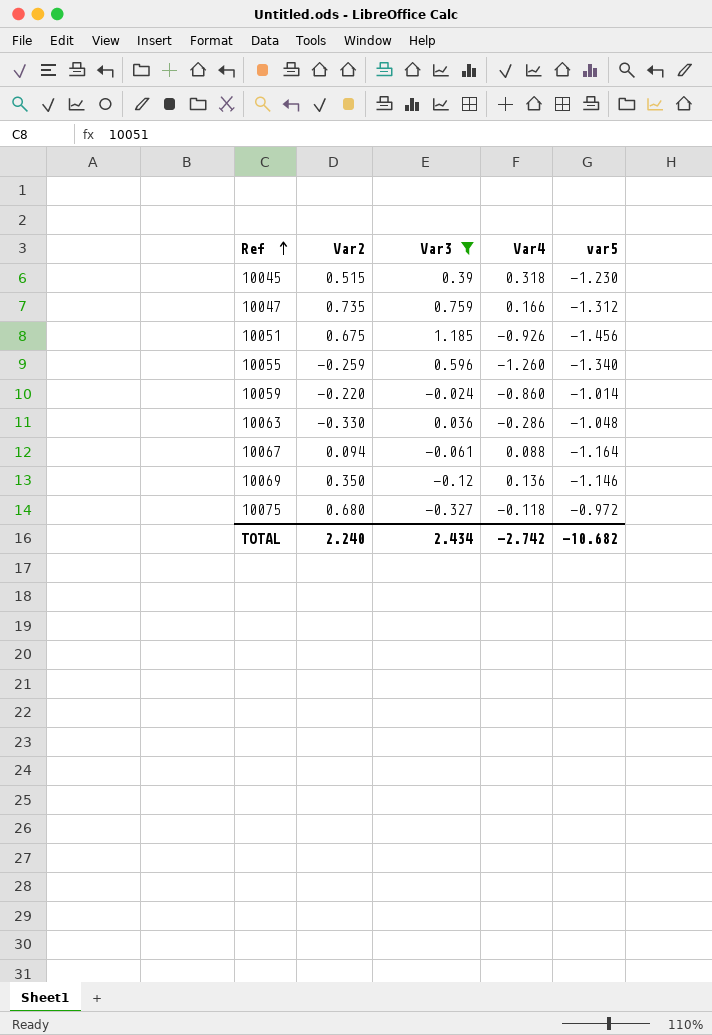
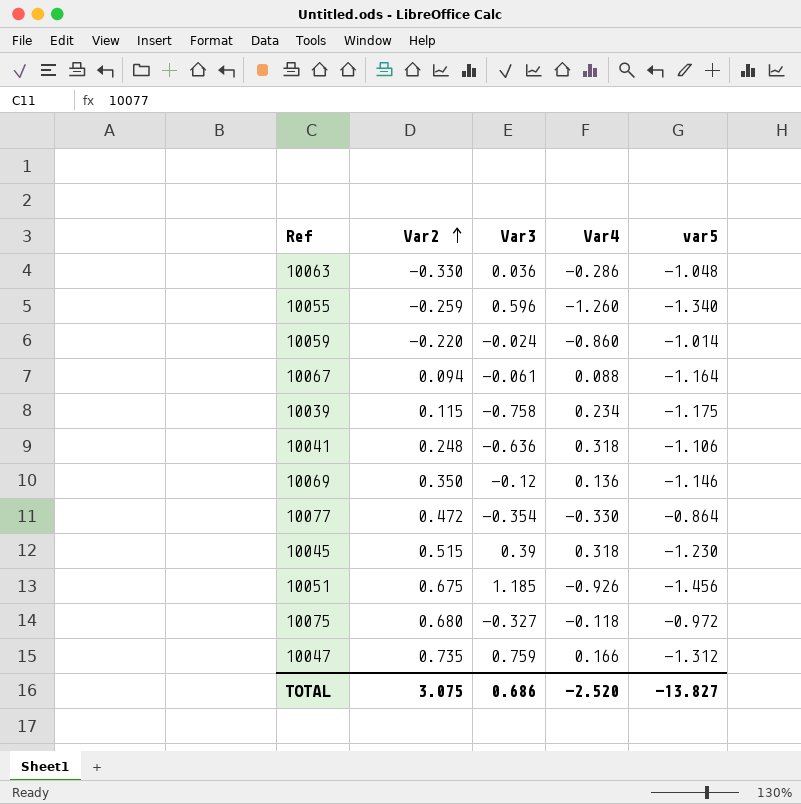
filter: Var3 >= -0.327 -> none
row order: Ref ascending -> Var2 ascending
TOTAL | Var2: 2.240 -> 3.075
TOTAL | Var3: 2.434 -> 0.686
TOTAL | Var4: -2.742 -> -2.520
TOTAL | var5: -10.682 -> -13.827

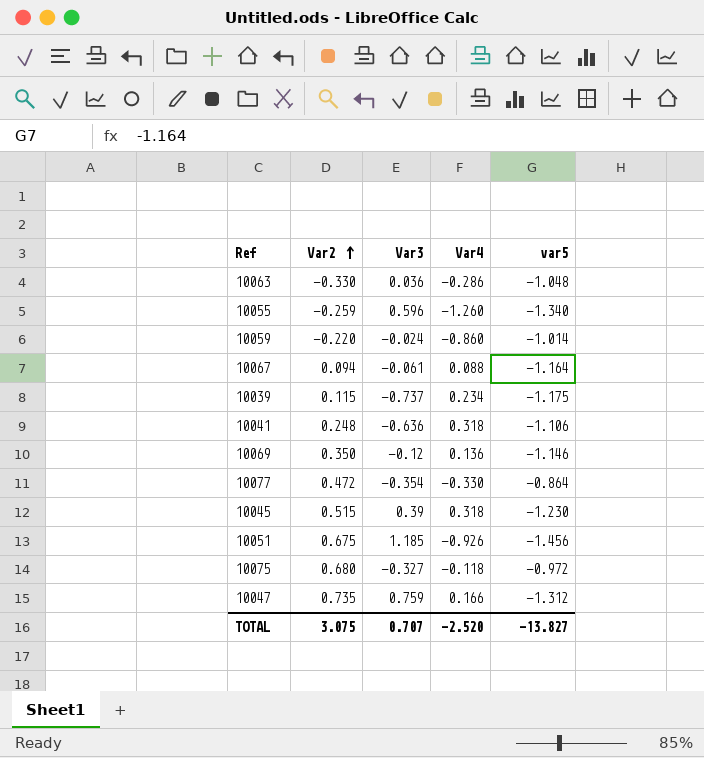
10039 | Var3: -0.758 -> -0.737
TOTAL | Var3: 0.686 -> 0.707

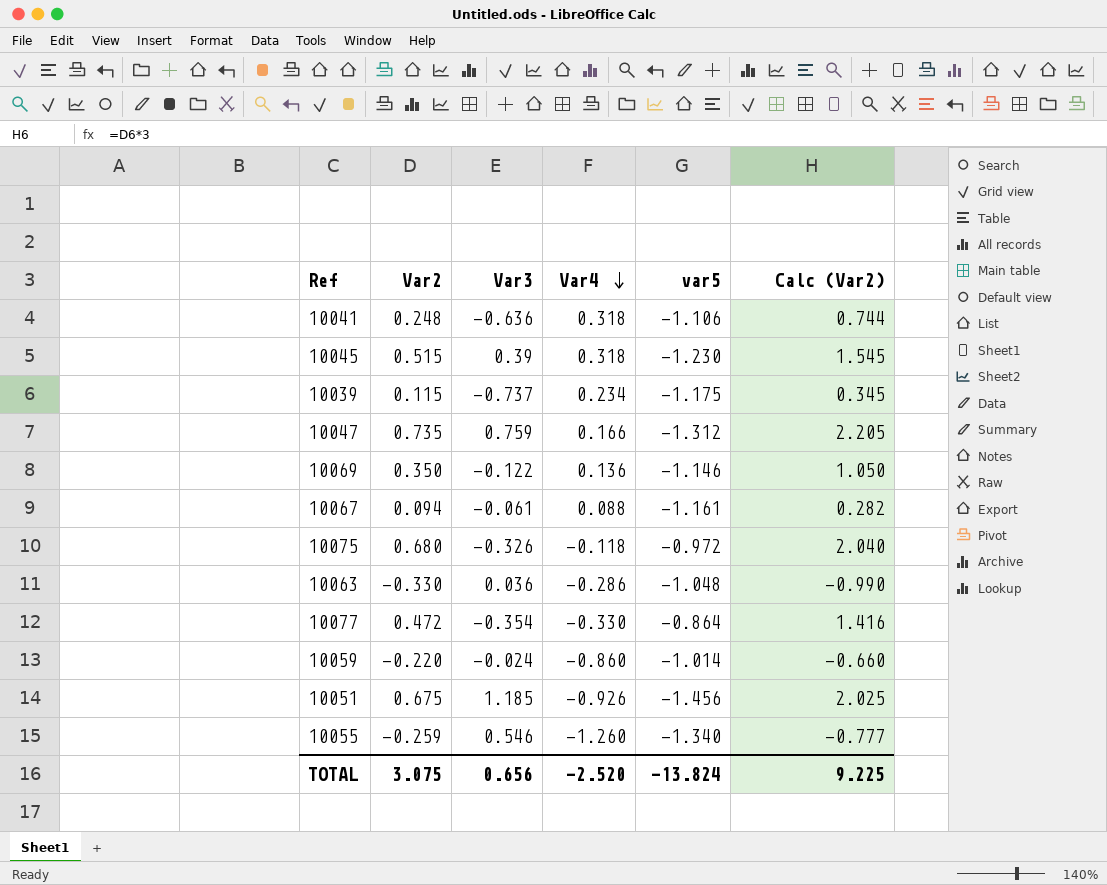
row order: Var2 ascending -> Var4 descending
column Calc (Var2) | formula: none -> [Var2] * 3
10069 | Var3: -0.12 -> -0.122
10067 | var5: -1.164 -> -1.161
10075 | Var3: -0.327 -> -0.326
10055 | Var3: 0.596 -> 0.546
TOTAL | Var3: 0.707 -> 0.656
TOTAL | var5: -13.827 -> -13.824

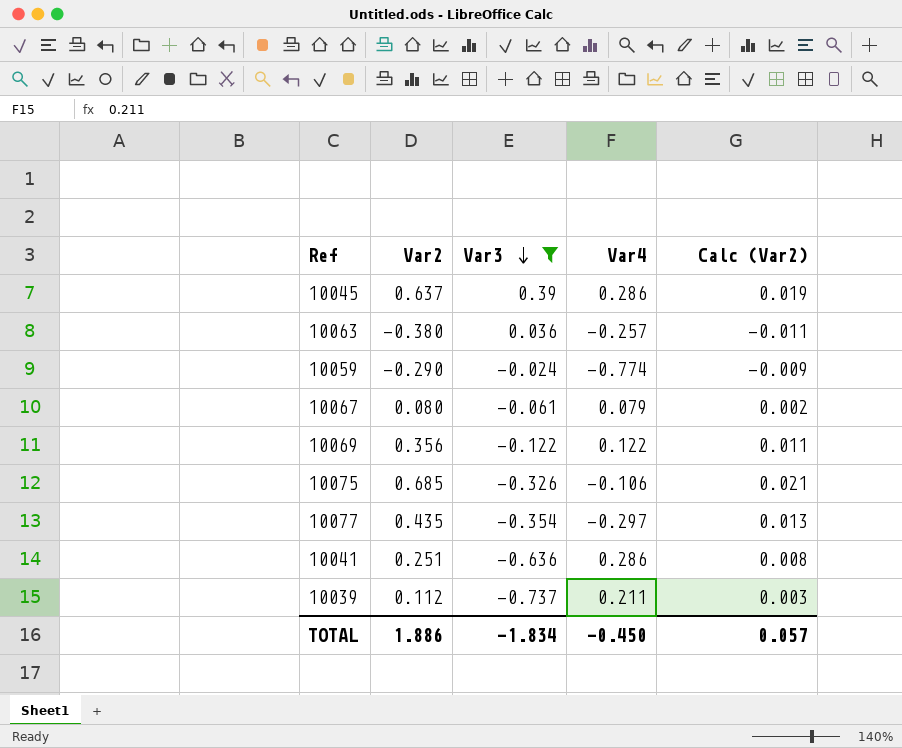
filter: none -> Var3 <= 0.39
row order: Var4 descending -> Var3 descending
column var5 | position: 5 -> none
column Calc (Var2) | formula: [Var2] * 3 -> [Var2] * 0.03
10045 | Var2: 0.515 -> 0.637
10045 | Var4: 0.318 -> 0.286
10063 | Var2: -0.330 -> -0.380
10063 | Var4: -0.286 -> -0.257
10059 | Var2: -0.220 -> -0.290
10059 | Var4: -0.860 -> -0.774
10067 | Var2: 0.094 -> 0.080
10067 | Var4: 0.088 -> 0.079
10069 | Var2: 0.350 -> 0.356
10069 | Var4: 0.136 -> 0.122
10075 | Var2: 0.680 -> 0.685
10075 | Var4: -0.118 -> -0.106
10077 | Var2: 0.472 -> 0.435
10077 | Var4: -0.330 -> -0.297
10041 | Var2: 0.248 -> 0.251
10041 | Var4: 0.318 -> 0.286
10039 | Var2: 0.115 -> 0.112
10039 | Var4: 0.234 -> 0.211
TOTAL | Var2: 3.075 -> 1.886
TOTAL | Var3: 0.656 -> -1.834
TOTAL | Var4: -2.520 -> -0.450
TOTAL | Calc (Var2): 9.225 -> 0.057

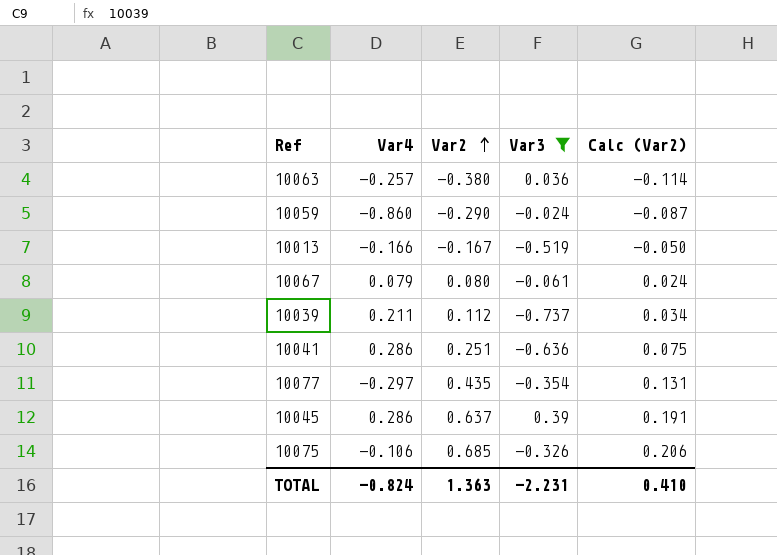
row order: Var3 descending -> Var2 ascending
column Var4 | position: 4 -> 2
column Calc (Var2) | formula: [Var2] * 0.03 -> [Var2] * 0.3
row 10069: 0.356 | -0.122 | 0.122 | 0.011 -> none
10059 | Var4: -0.774 -> -0.860
row 10013: none -> -0.166 | -0.167 | -0.519 | -0.050
TOTAL | Var4: -0.450 -> -0.824
TOTAL | Var2: 1.886 -> 1.363
TOTAL | Var3: -1.834 -> -2.231
TOTAL | Calc (Var2): 0.057 -> 0.410

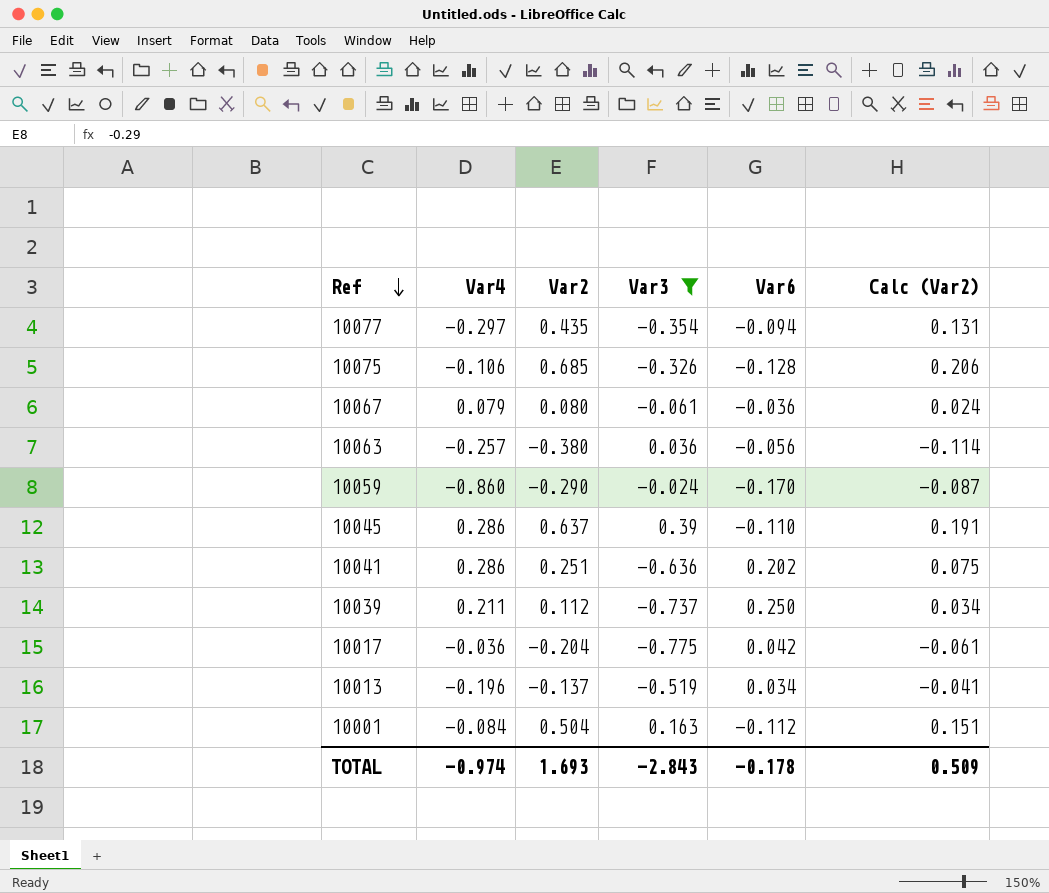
row order: Var2 ascending -> Ref descending
column Var6 | position: none -> 5
row 10017: none -> -0.036 | -0.204 | -0.775 | 0.042 | -0.061
10013 | Var4: -0.166 -> -0.196
10013 | Var2: -0.167 -> -0.137
10013 | Calc (Var2): -0.050 -> -0.041
row 10001: none -> -0.084 | 0.504 | 0.163 | -0.112 | 0.151
TOTAL | Var4: -0.824 -> -0.974
TOTAL | Var2: 1.363 -> 1.693
TOTAL | Var3: -2.231 -> -2.843
TOTAL | Calc (Var2): 0.410 -> 0.509

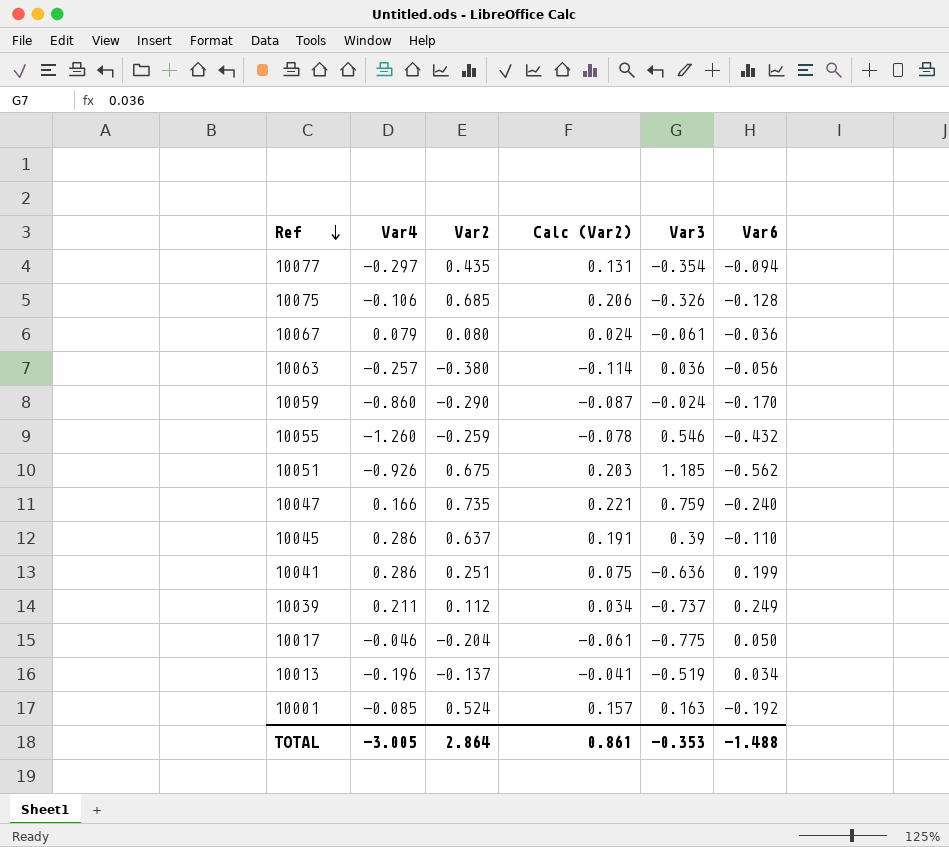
filter: Var3 <= 0.39 -> none
column Calc (Var2) | position: 6 -> 4
10041 | Var6: 0.202 -> 0.199
10039 | Var6: 0.250 -> 0.249
10017 | Var4: -0.036 -> -0.046
10017 | Var6: 0.042 -> 0.050
10001 | Var4: -0.084 -> -0.085
10001 | Var2: 0.504 -> 0.524
10001 | Calc (Var2): 0.151 -> 0.157
10001 | Var6: -0.112 -> -0.192
TOTAL | Var4: -0.974 -> -3.005
TOTAL | Var2: 1.693 -> 2.864
TOTAL | Calc (Var2): 0.509 -> 0.861
TOTAL | Var3: -2.843 -> -0.353
TOTAL | Var6: -0.178 -> -1.488

